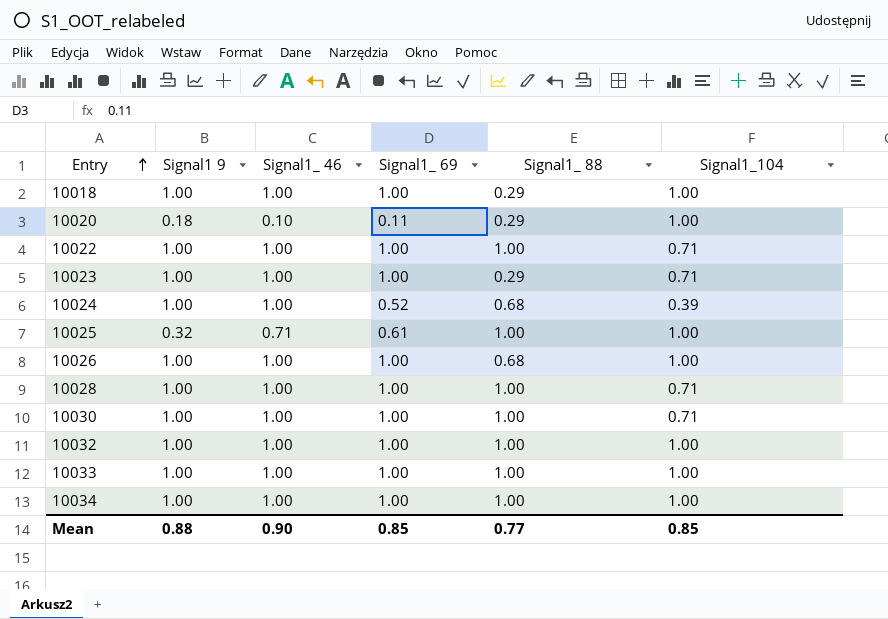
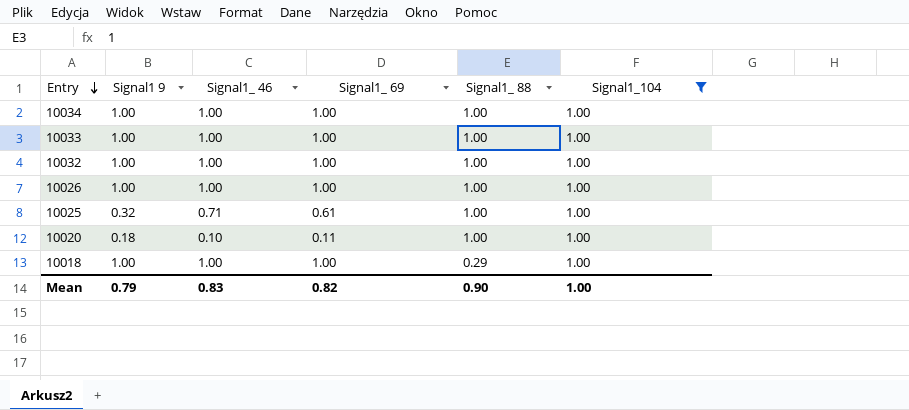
filter: none -> Signal1_104 = 1.00
row order: Entry ascending -> Entry descending
10026 | Signal1_ 88: 0.68 -> 1.00
10020 | Signal1_ 88: 0.29 -> 1.00
Mean | Signal1 9: 0.88 -> 0.79
Mean | Signal1_ 46: 0.90 -> 0.83
Mean | Signal1_ 69: 0.85 -> 0.82
Mean | Signal1_ 88: 0.77 -> 0.90
Mean | Signal1_104: 0.85 -> 1.00

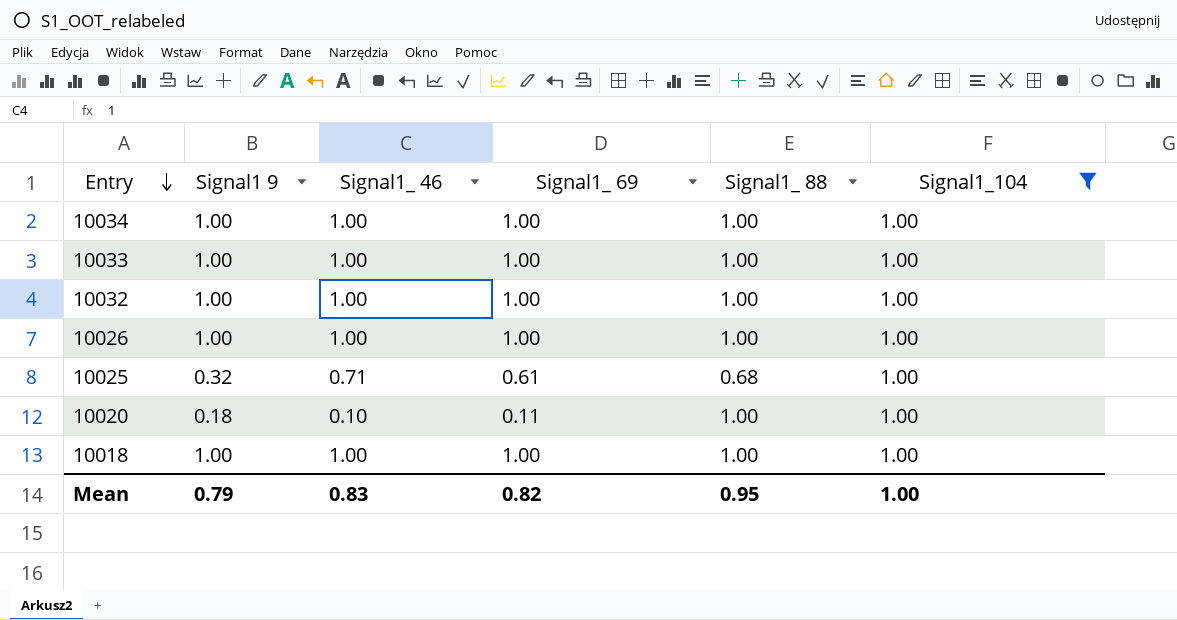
10025 | Signal1_ 88: 1.00 -> 0.68
10018 | Signal1_ 88: 0.29 -> 1.00
Mean | Signal1_ 88: 0.90 -> 0.95

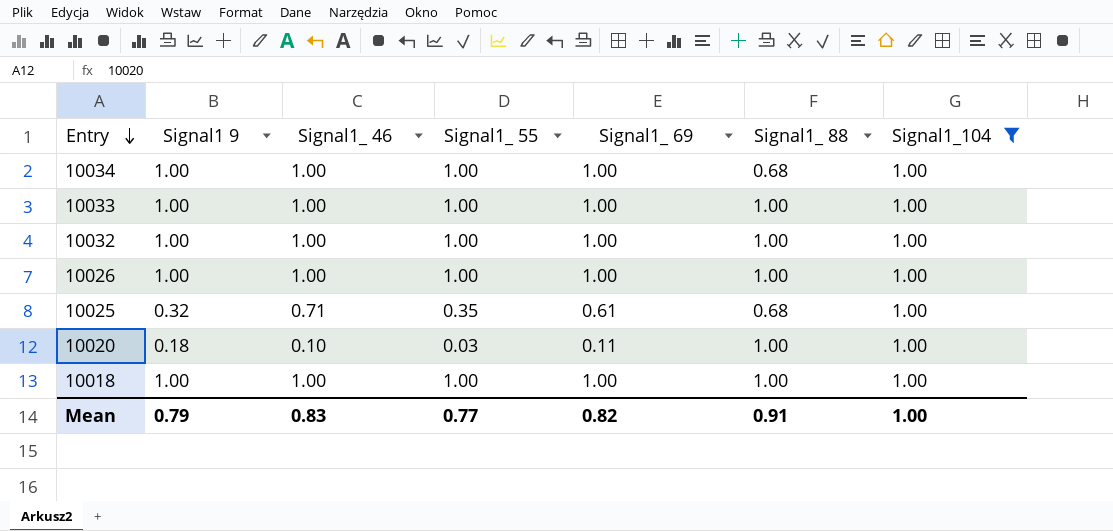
column Signal1_ 55 | position: none -> 4
10034 | Signal1_ 88: 1.00 -> 0.68
Mean | Signal1_ 88: 0.95 -> 0.91

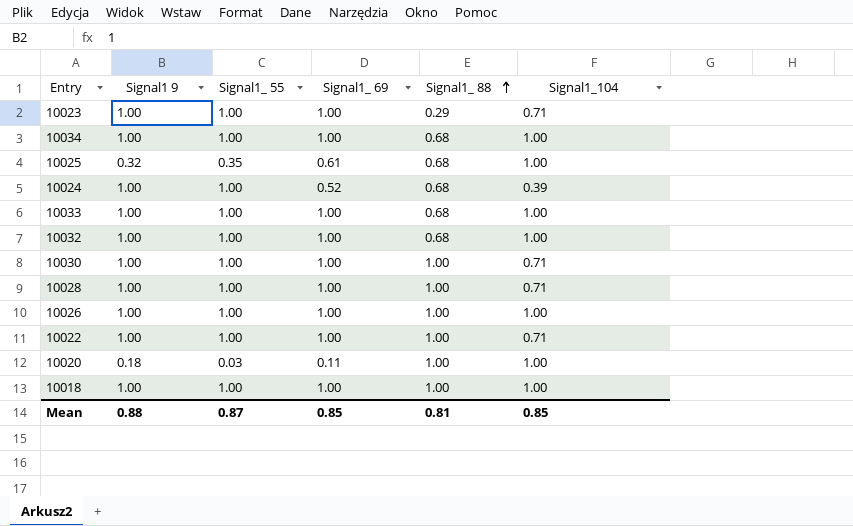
filter: Signal1_104 = 1.00 -> none
row order: Entry descending -> Signal1_ 88 ascending
column Signal1_ 46 | position: 3 -> none
10033 | Signal1_ 88: 1.00 -> 0.68
10032 | Signal1_ 88: 1.00 -> 0.68
Mean | Signal1 9: 0.79 -> 0.88
Mean | Signal1_ 55: 0.77 -> 0.87
Mean | Signal1_ 69: 0.82 -> 0.85
Mean | Signal1_ 88: 0.91 -> 0.81
Mean | Signal1_104: 1.00 -> 0.85

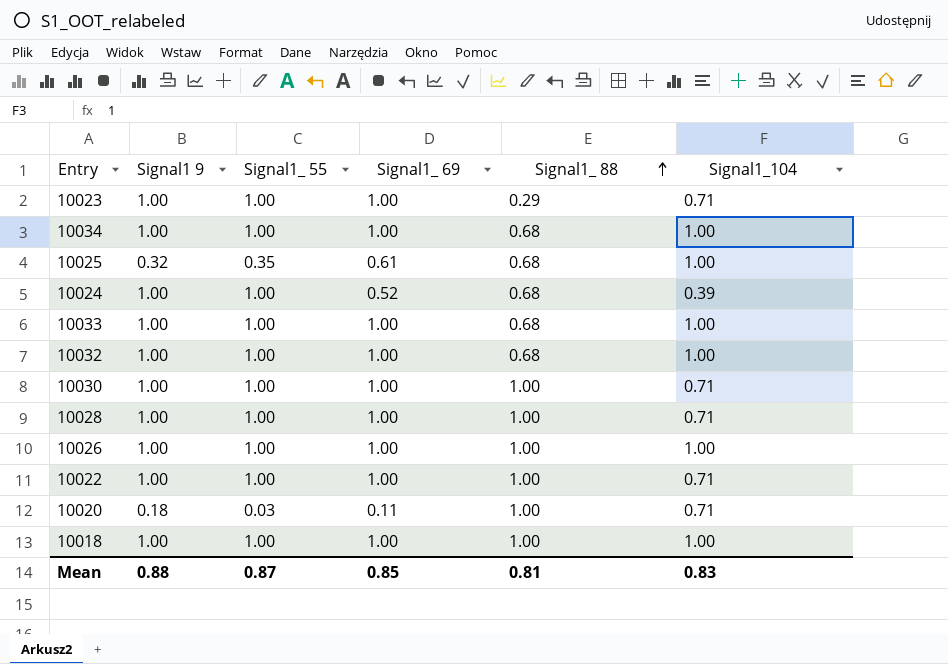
10020 | Signal1_104: 1.00 -> 0.71
Mean | Signal1_104: 0.85 -> 0.83

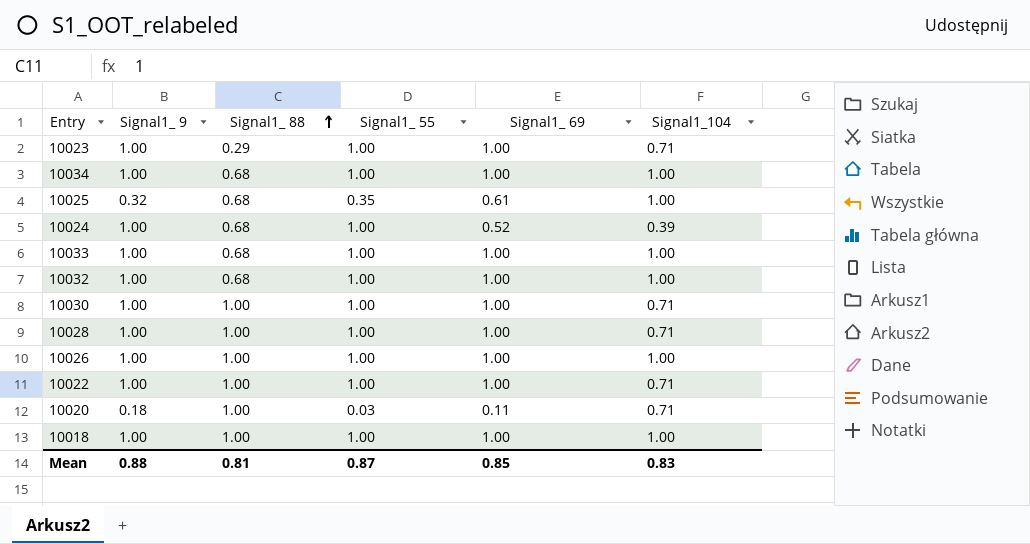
column name: Signal1 9 -> Signal1_ 9
column Signal1_ 88 | position: 5 -> 3

